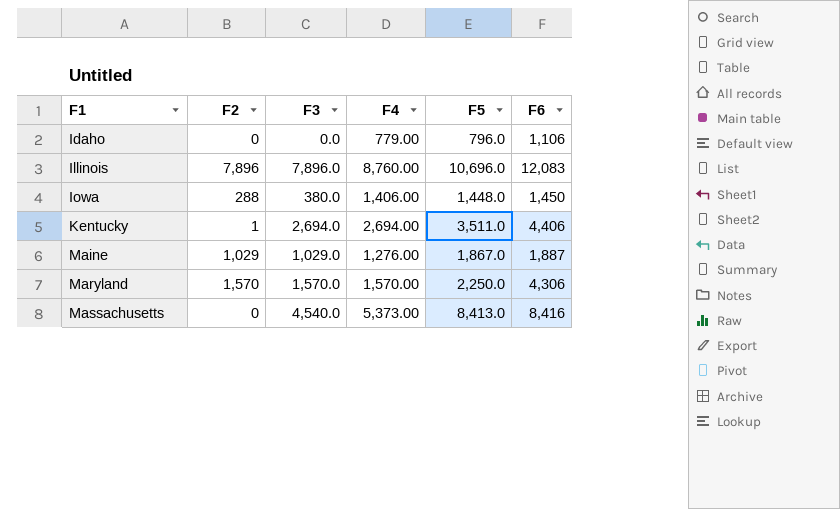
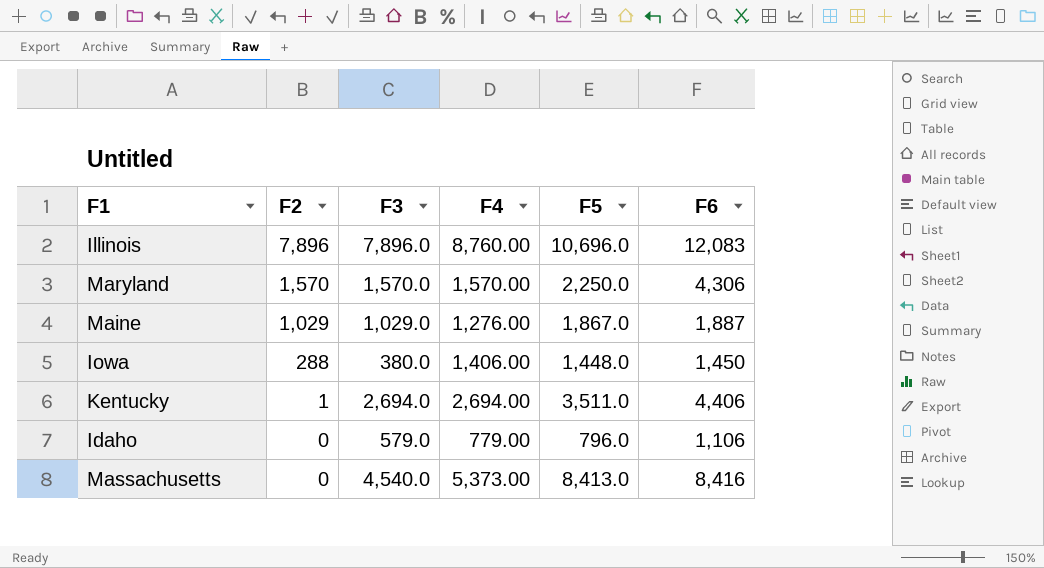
row order: F1 ascending -> F2 descending
Idaho | F3: 0.0 -> 579.0

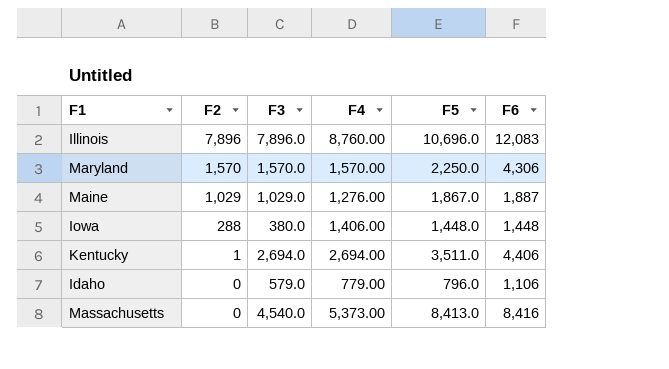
Iowa | F6: 1,450 -> 1,448

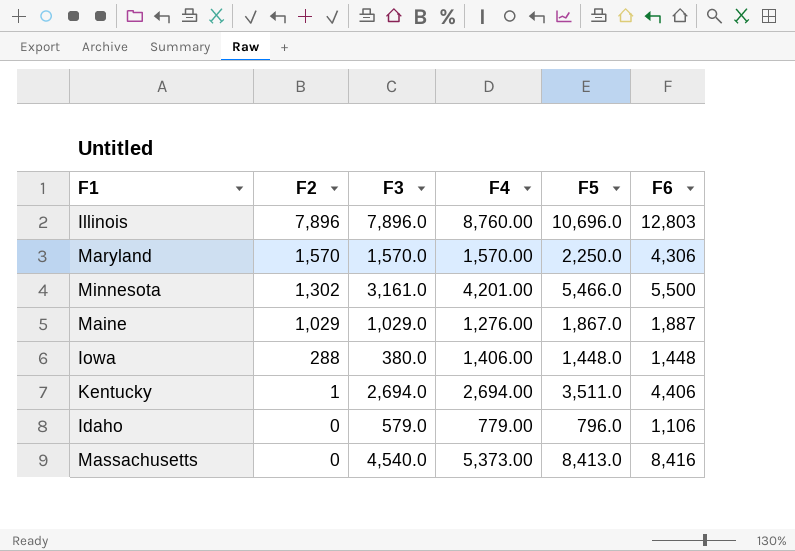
Illinois | F6: 12,083 -> 12,803
row Minnesota: none -> 1,302 | 3,161.0 | 4,201.00 | 5,466.0 | 5,500

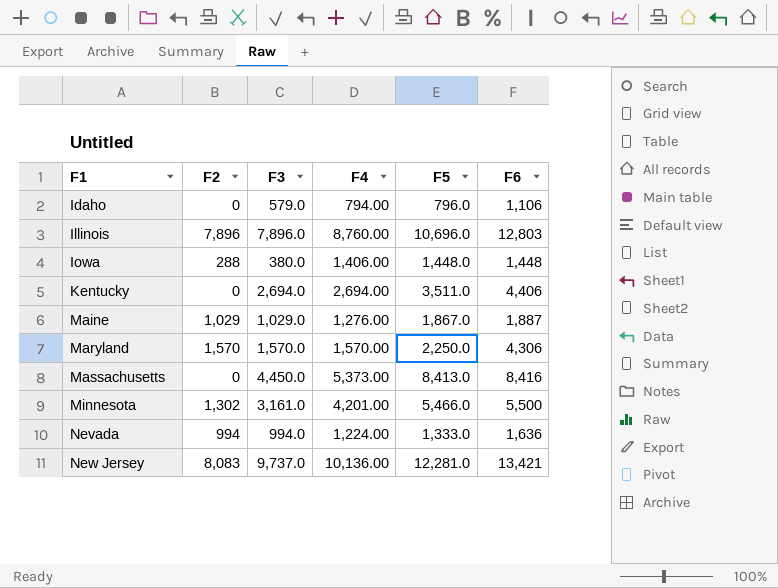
row order: F2 descending -> F1 ascending
Idaho | F4: 779.00 -> 794.00
Kentucky | F2: 1 -> 0
Massachusetts | F3: 4,540.0 -> 4,450.0
row Nevada: none -> 994 | 994.0 | 1,224.00 | 1,333.0 | 1,636
row New Jersey: none -> 8,083 | 9,737.0 | 10,136.00 | 12,281.0 | 13,421

